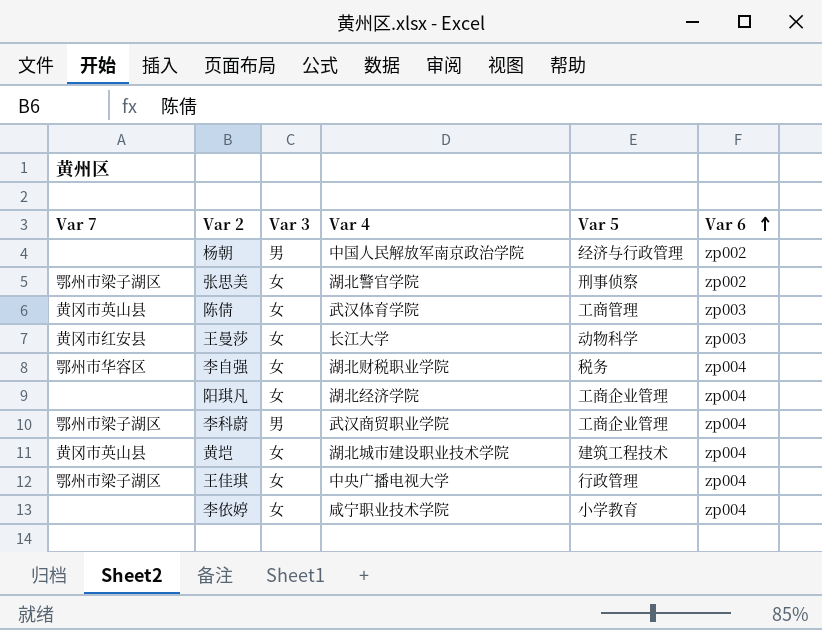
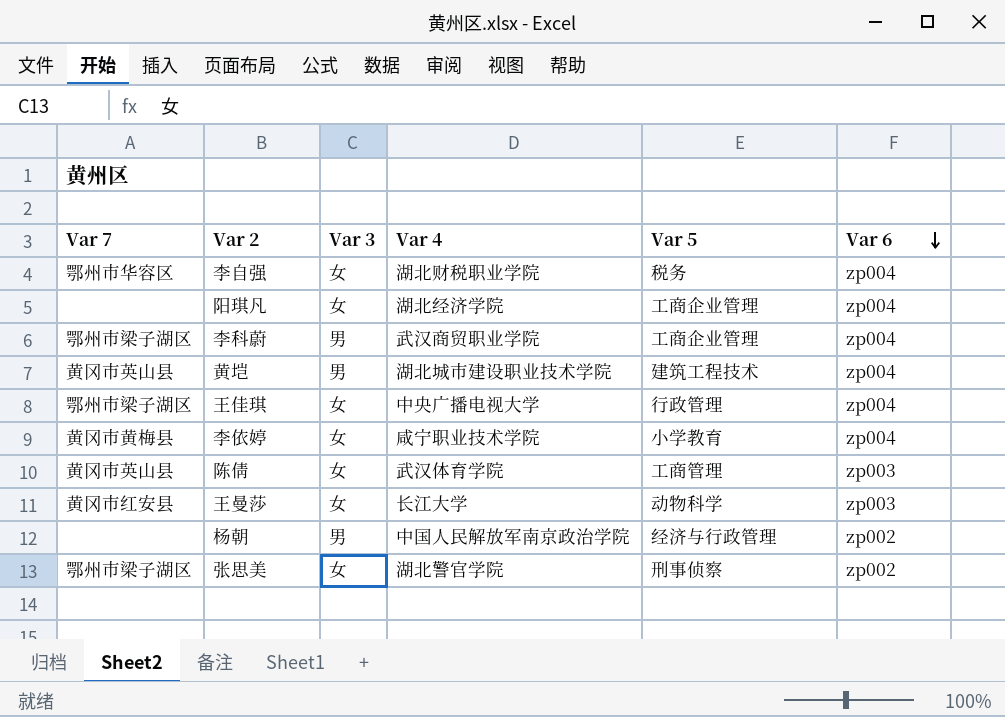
row order: Var 6 ascending -> Var 6 descending
黄垲 | Var 3: 女 -> 男
李依婷 | Var 7: none -> 黄冈市黄梅县

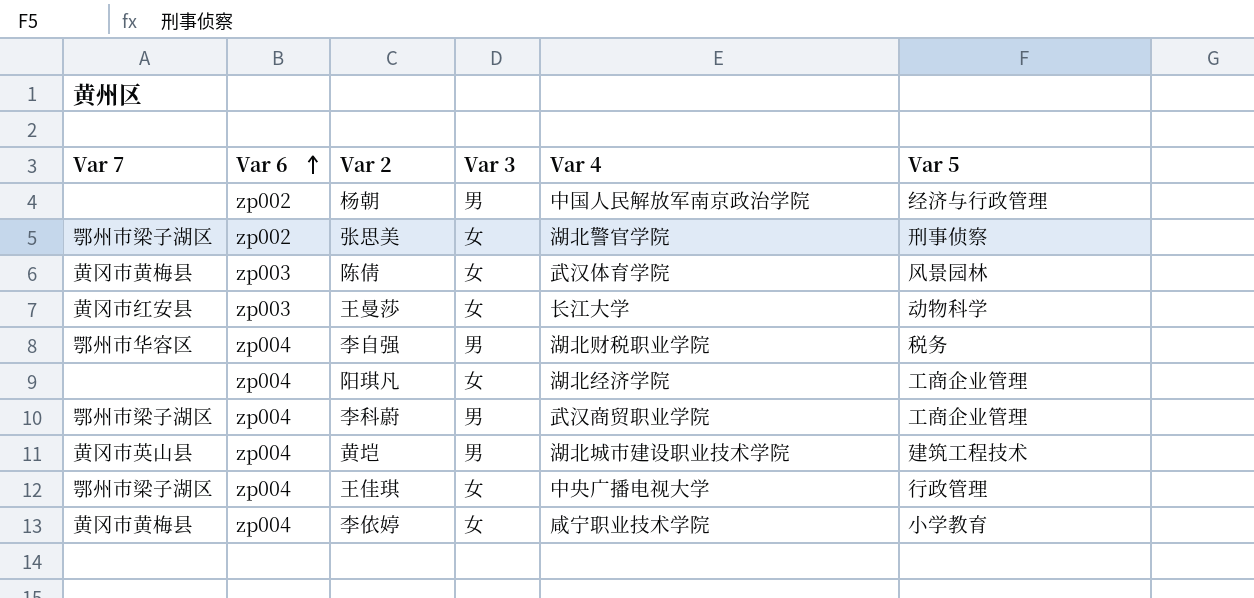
row order: Var 6 descending -> Var 6 ascending
column Var 6 | position: 6 -> 2
陈倩 | Var 7: 黄冈市英山县 -> 黄冈市黄梅县
陈倩 | Var 5: 工商管理 -> 风景园林
李自强 | Var 3: 女 -> 男

